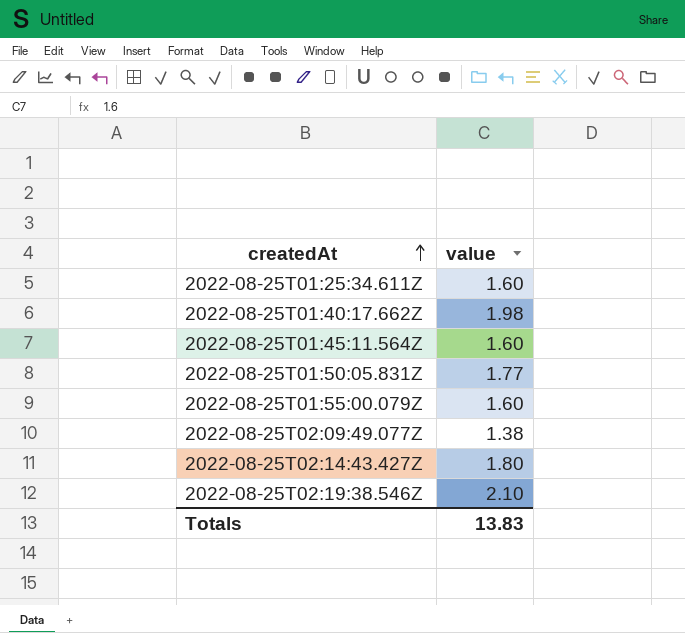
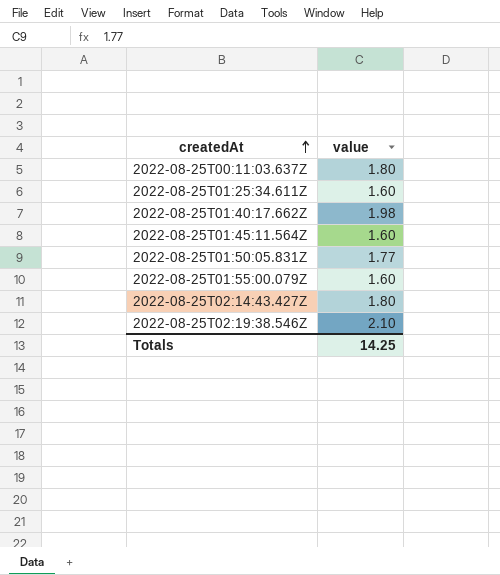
row 2022-08-25T02:09:49.077Z: 1.38 -> none
row 2022-08-25T00:11:03.637Z: none -> 1.80
Totals | value: 13.83 -> 14.25

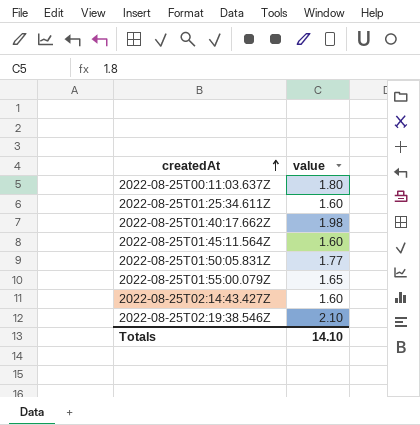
2022-08-25T01:55:00.079Z | value: 1.60 -> 1.65
2022-08-25T02:14:43.427Z | value: 1.80 -> 1.60
Totals | value: 14.25 -> 14.10

